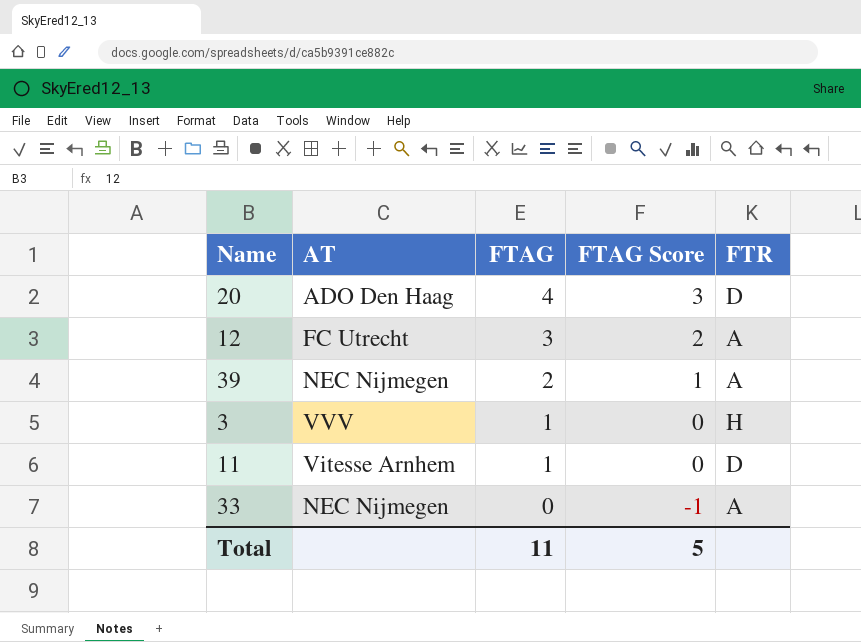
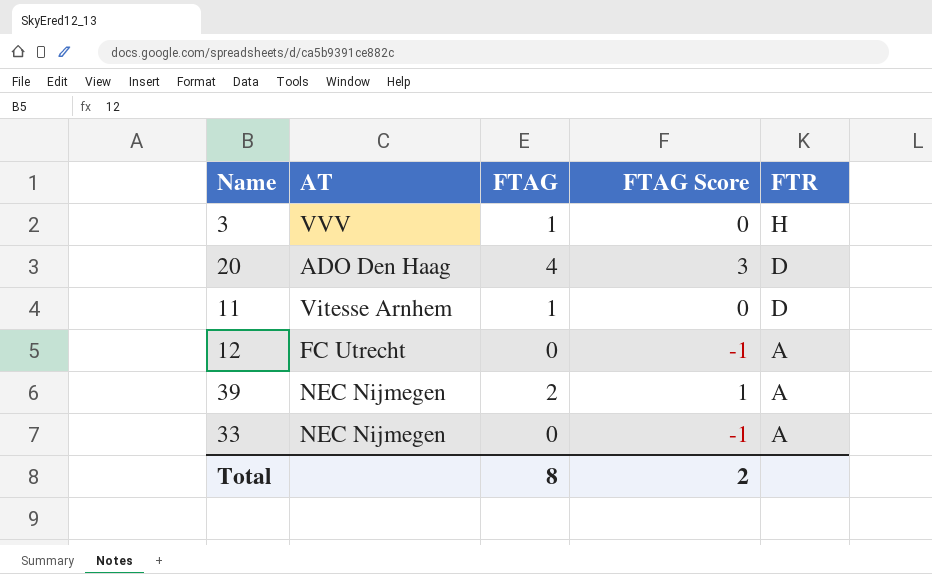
row order: FTAG descending -> FTR descending
12 | FTAG: 3 -> 0
12 | FTAG Score: 2 -> -1
Total | FTAG: 11 -> 8
Total | FTAG Score: 5 -> 2

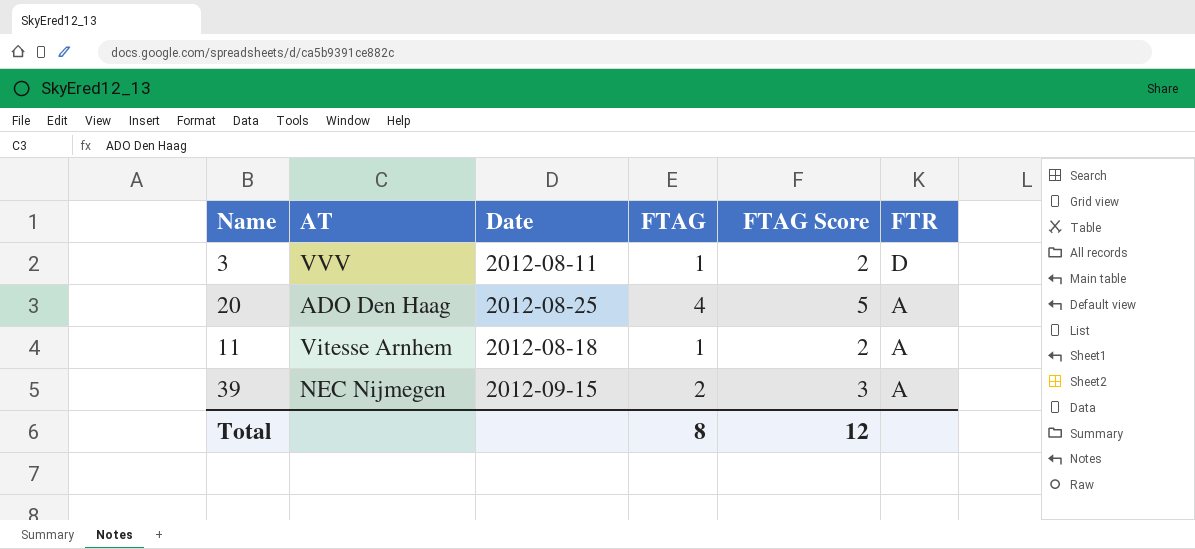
column Date | position: none -> 3
column FTAG Score | formula: [FTAG] - 1 -> [FTAG] + 1
row 12: FC Utrecht | 0 | -1 | A -> none
row 33: NEC Nijmegen | 0 | -1 | A -> none
3 | FTR: H -> D
20 | FTR: D -> A
11 | FTR: D -> A
Total | FTAG Score: 2 -> 12

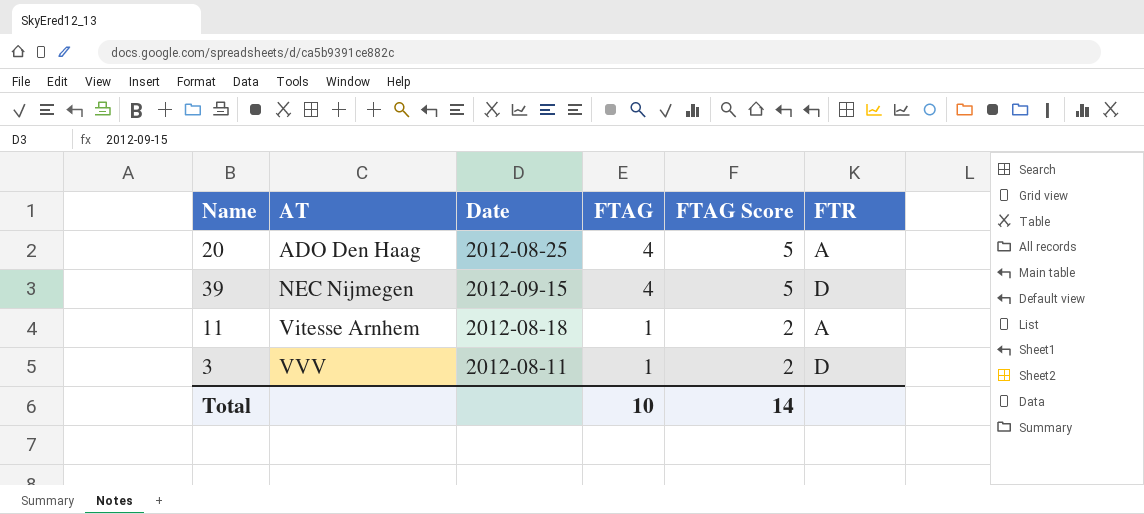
row order: FTR descending -> AT ascending
39 | FTAG: 2 -> 4
39 | FTAG Score: 3 -> 5
39 | FTR: A -> D
Total | FTAG: 8 -> 10
Total | FTAG Score: 12 -> 14

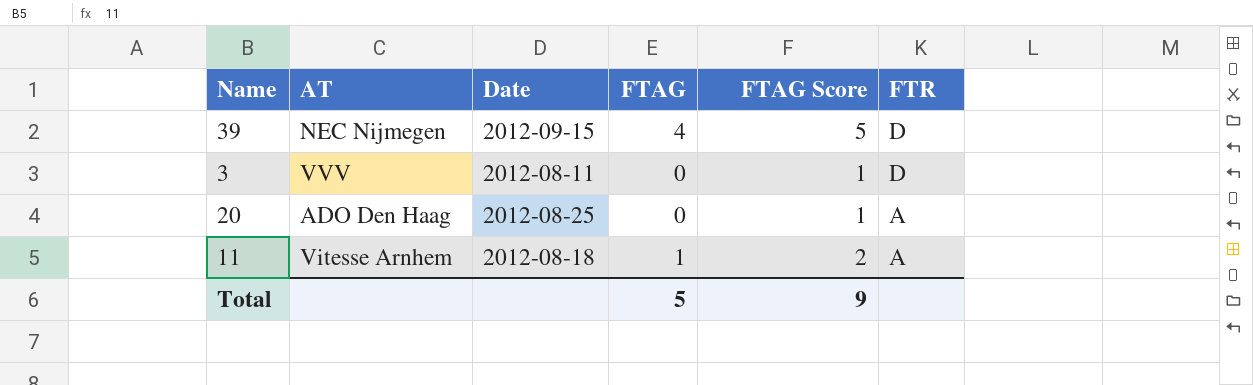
row order: AT ascending -> FTR descending
3 | FTAG: 1 -> 0
3 | FTAG Score: 2 -> 1
20 | FTAG: 4 -> 0
20 | FTAG Score: 5 -> 1
Total | FTAG: 10 -> 5
Total | FTAG Score: 14 -> 9

